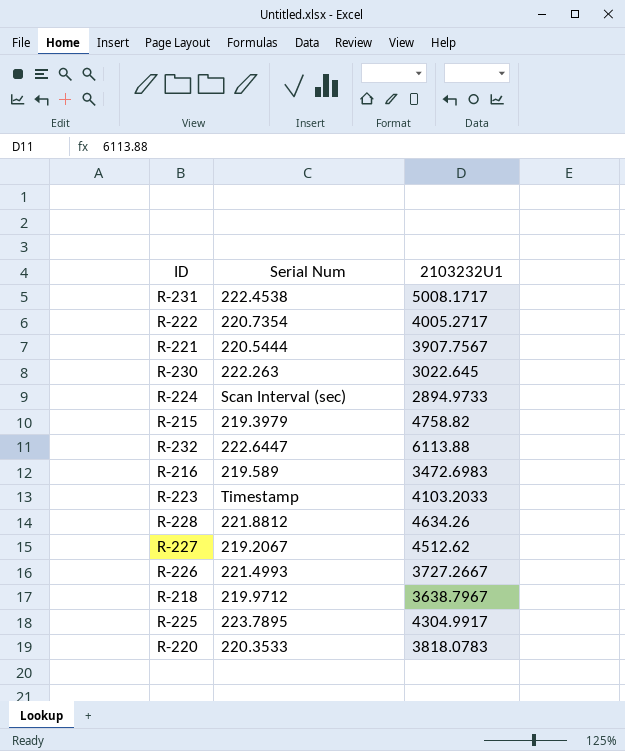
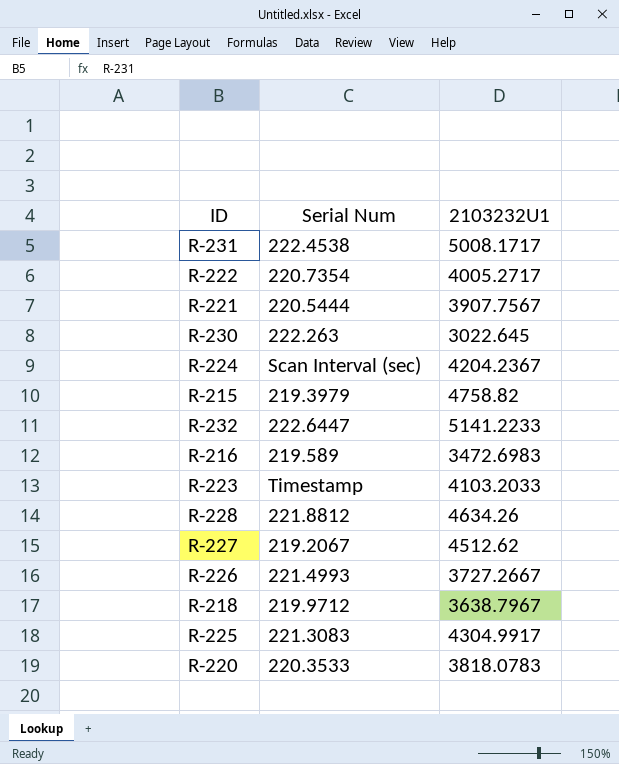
R-224 | 2103232U1: 2894.9733 -> 4204.2367
R-232 | 2103232U1: 6113.88 -> 5141.2233
R-225 | Serial Num: 223.7895 -> 221.3083

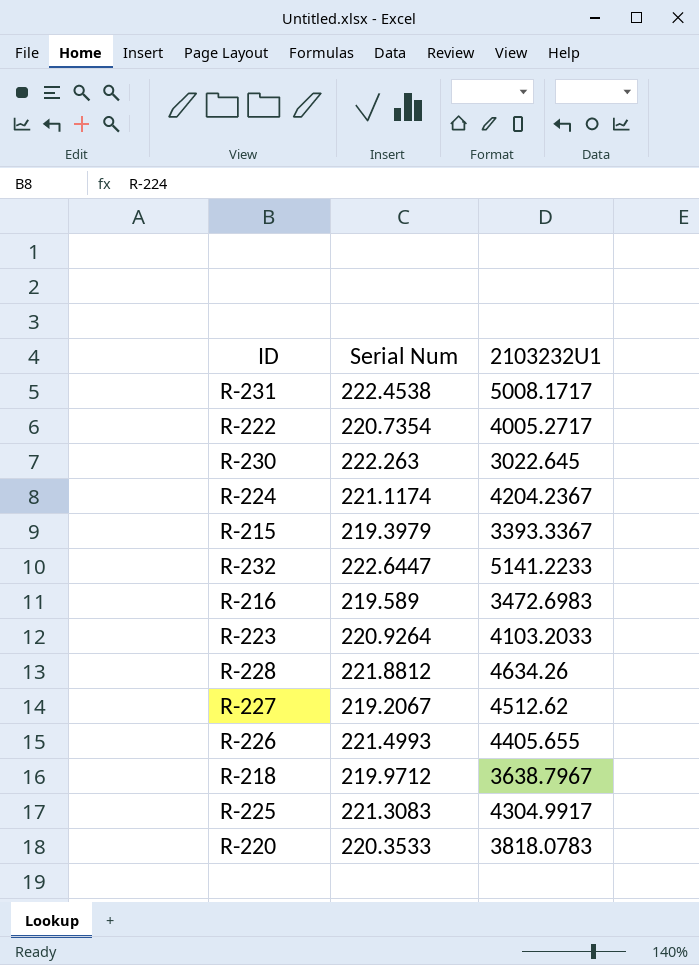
row R-221: 220.5444 | 3907.7567 -> none
R-224 | Serial Num: Scan Interval (sec) -> 221.1174
R-215 | 2103232U1: 4758.82 -> 3393.3367
R-223 | Serial Num: Timestamp -> 220.9264
R-226 | 2103232U1: 3727.2667 -> 4405.655

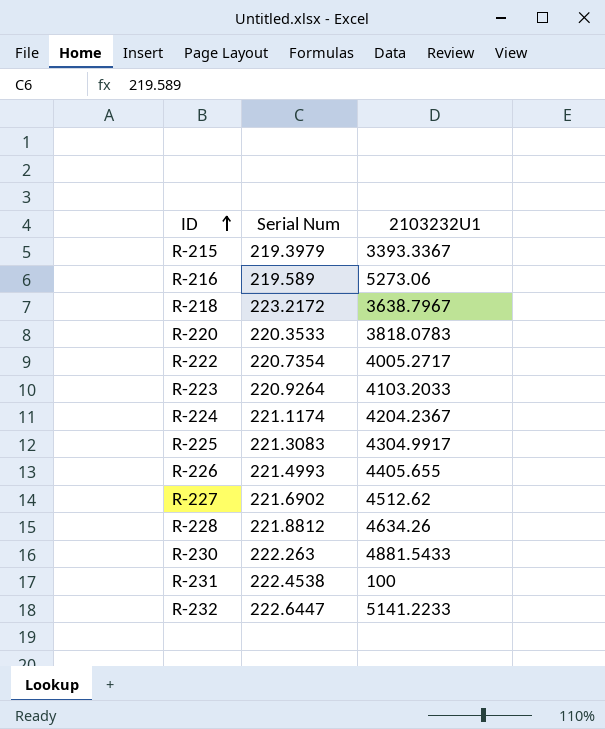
row order: none -> ID ascending
R-216 | 2103232U1: 3472.6983 -> 5273.06
R-218 | Serial Num: 219.9712 -> 223.2172
R-227 | Serial Num: 219.2067 -> 221.6902
R-230 | 2103232U1: 3022.645 -> 4881.5433
R-231 | 2103232U1: 5008.1717 -> 100

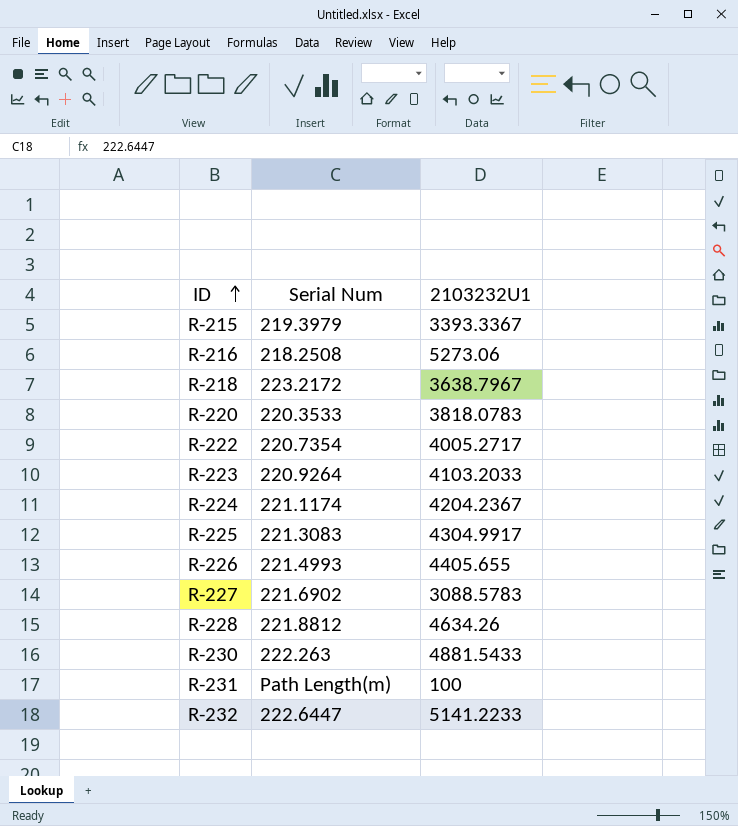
R-216 | Serial Num: 219.589 -> 218.2508
R-227 | 2103232U1: 4512.62 -> 3088.5783
R-231 | Serial Num: 222.4538 -> Path Length(m)

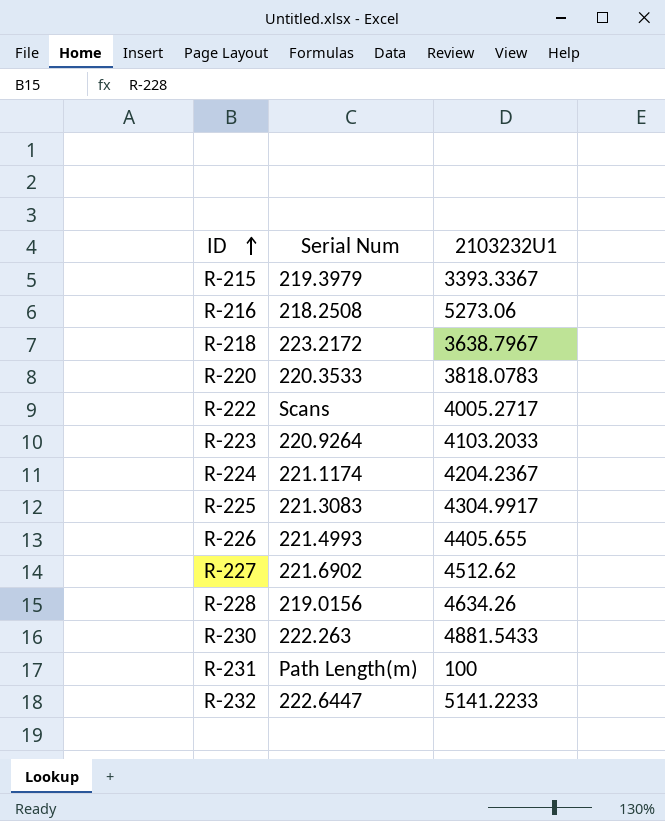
R-222 | Serial Num: 220.7354 -> Scans
R-227 | 2103232U1: 3088.5783 -> 4512.62
R-228 | Serial Num: 221.8812 -> 219.0156

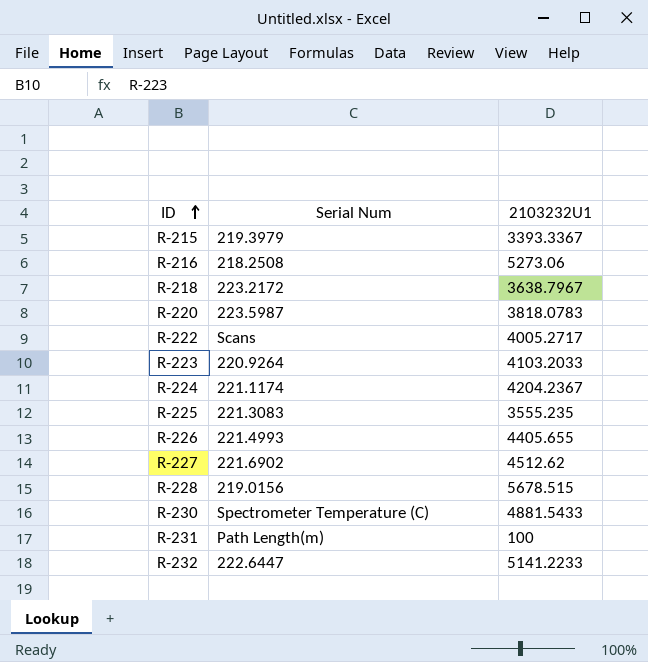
R-220 | Serial Num: 220.3533 -> 223.5987
R-225 | 2103232U1: 4304.9917 -> 3555.235
R-228 | 2103232U1: 4634.26 -> 5678.515
R-230 | Serial Num: 222.263 -> Spectrometer Temperature (C)

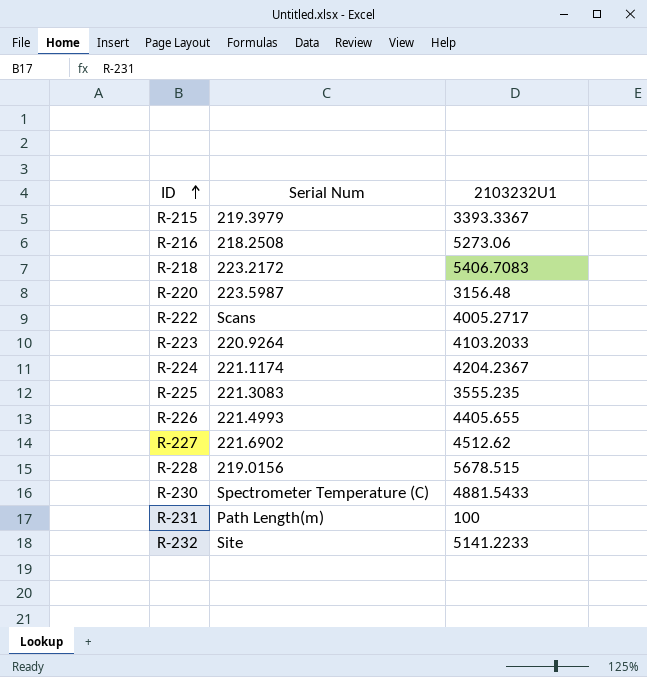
R-218 | 2103232U1: 3638.7967 -> 5406.7083
R-220 | 2103232U1: 3818.0783 -> 3156.48
R-232 | Serial Num: 222.6447 -> Site

